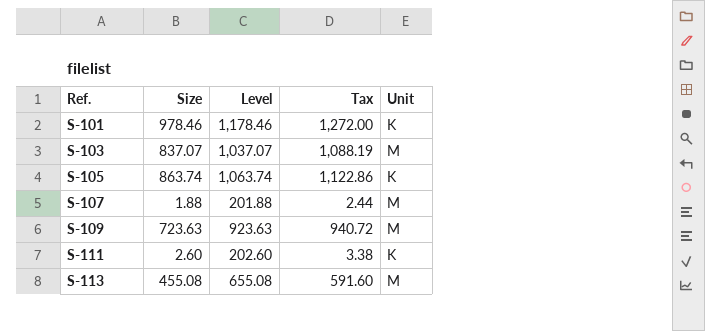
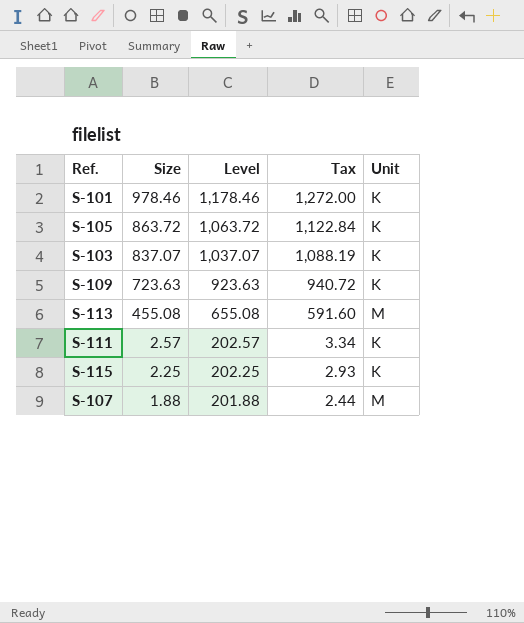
row order: Ref. ascending -> Size descending
S-105 | Size: 863.74 -> 863.72
S-105 | Level: 1,063.74 -> 1,063.72
S-105 | Tax: 1,122.86 -> 1,122.84
S-103 | Unit: M -> K
S-109 | Unit: M -> K
S-111 | Size: 2.60 -> 2.57
S-111 | Level: 202.60 -> 202.57
S-111 | Tax: 3.38 -> 3.34
row S-115: none -> 2.25 | 202.25 | 2.93 | K

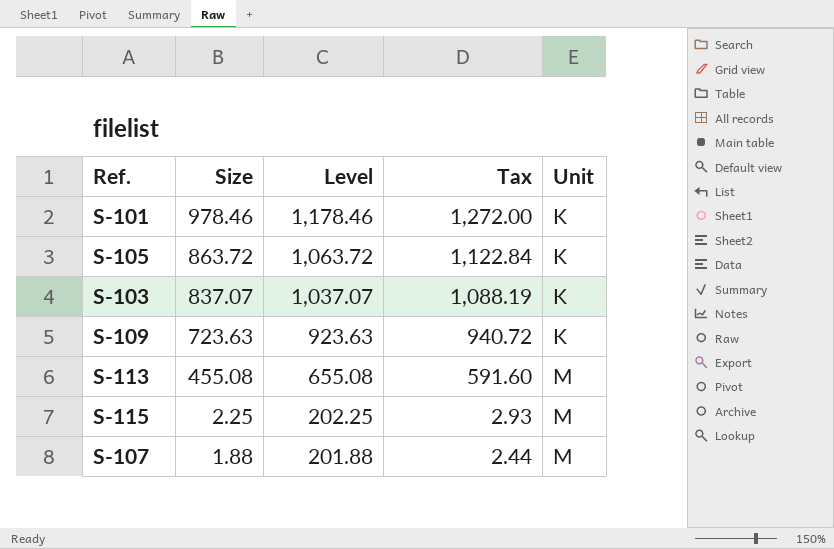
row S-111: 2.57 | 202.57 | 3.34 | K -> none
S-115 | Unit: K -> M

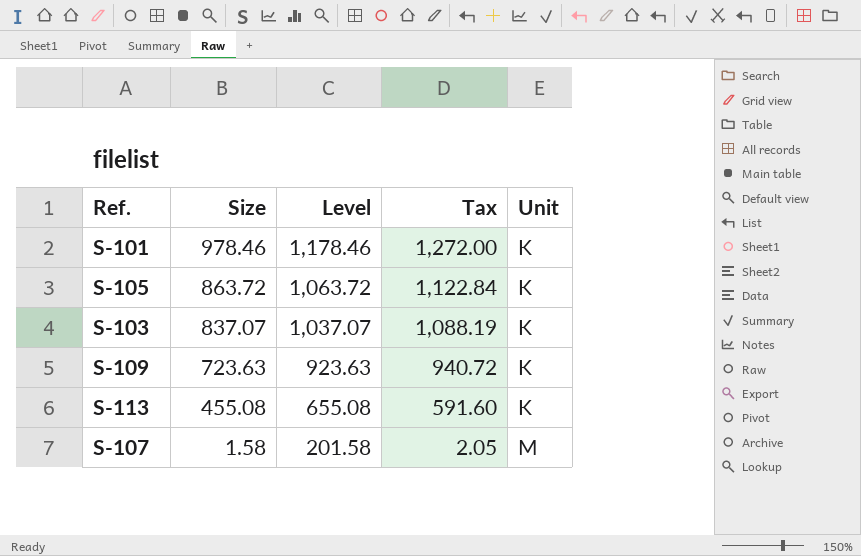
row S-115: 2.25 | 202.25 | 2.93 | M -> none
S-113 | Unit: M -> K
S-107 | Size: 1.88 -> 1.58
S-107 | Level: 201.88 -> 201.58
S-107 | Tax: 2.44 -> 2.05

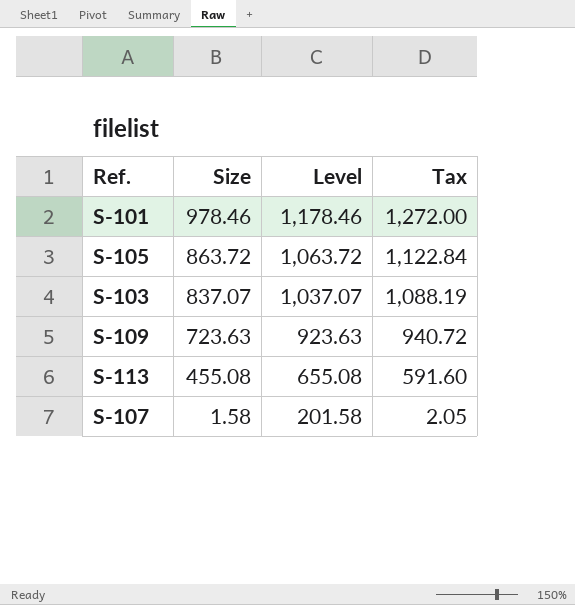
column Unit | position: 5 -> none

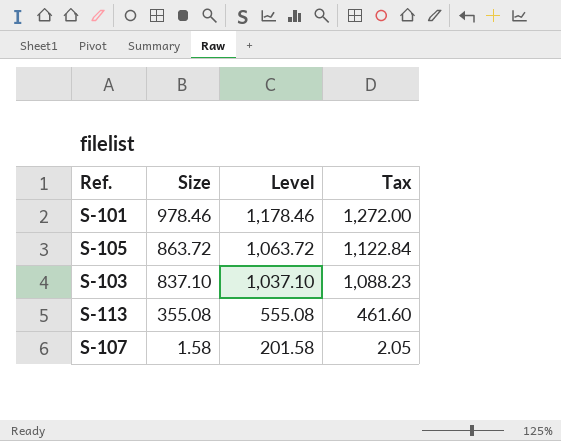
row S-109: 723.63 | 923.63 | 940.72 -> none
S-103 | Size: 837.07 -> 837.10
S-103 | Level: 1,037.07 -> 1,037.10
S-103 | Tax: 1,088.19 -> 1,088.23
S-113 | Size: 455.08 -> 355.08
S-113 | Level: 655.08 -> 555.08
S-113 | Tax: 591.60 -> 461.60

